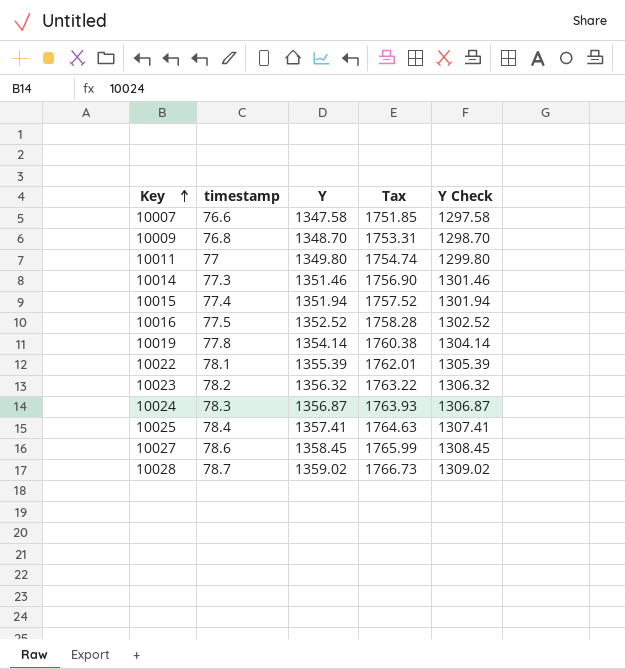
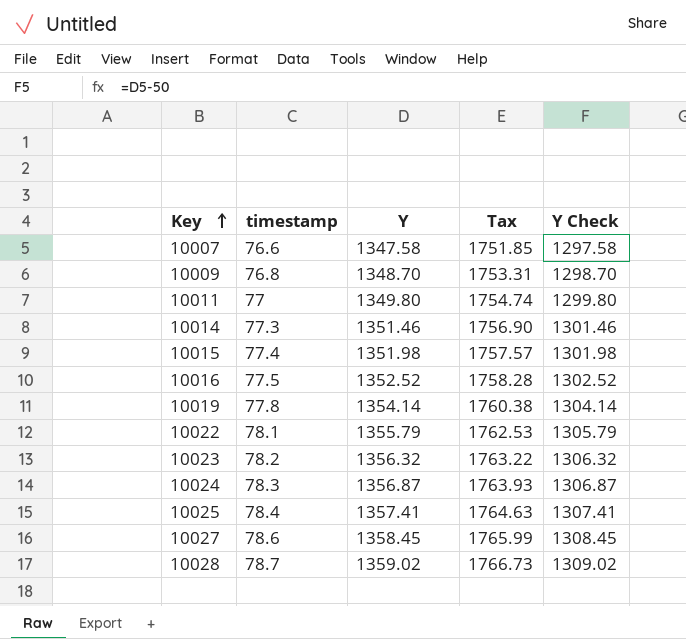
10015 | Y: 1351.94 -> 1351.98
10015 | Tax: 1757.52 -> 1757.57
10015 | Y Check: 1301.94 -> 1301.98
10022 | Y: 1355.39 -> 1355.79
10022 | Tax: 1762.01 -> 1762.53
10022 | Y Check: 1305.39 -> 1305.79

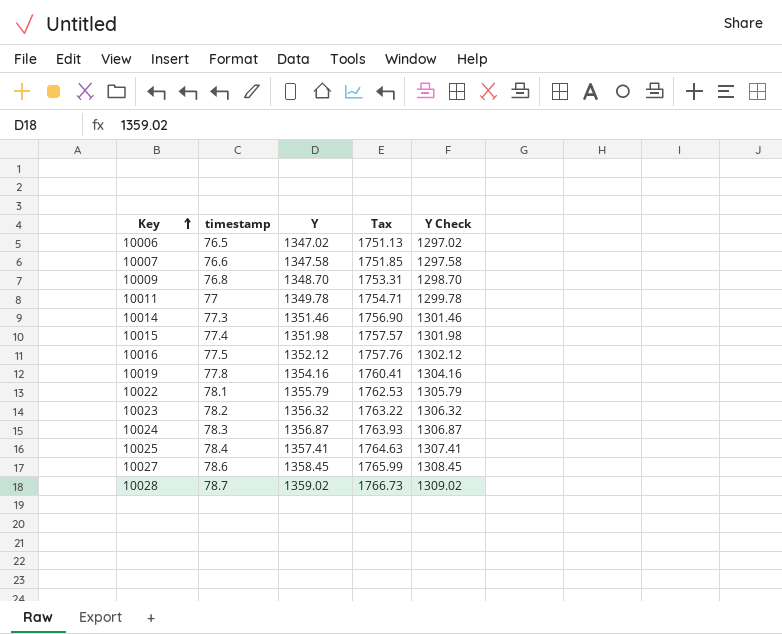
row 10006: none -> 76.5 | 1347.02 | 1751.13 | 1297.02
10011 | Y: 1349.80 -> 1349.78
10011 | Tax: 1754.74 -> 1754.71
10011 | Y Check: 1299.80 -> 1299.78
10016 | Y: 1352.52 -> 1352.12
10016 | Tax: 1758.28 -> 1757.76
10016 | Y Check: 1302.52 -> 1302.12
10019 | Y: 1354.14 -> 1354.16
10019 | Tax: 1760.38 -> 1760.41
10019 | Y Check: 1304.14 -> 1304.16

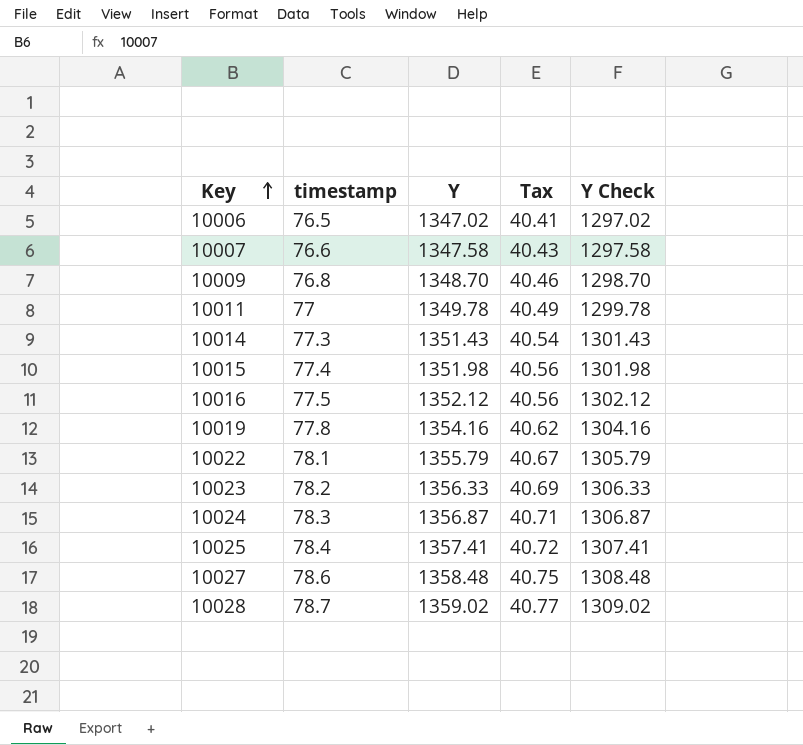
column Tax | formula: [Y] * 1.3 -> [Y] * 0.03
10014 | Y: 1351.46 -> 1351.43
10014 | Y Check: 1301.46 -> 1301.43
10023 | Y: 1356.32 -> 1356.33
10023 | Y Check: 1306.32 -> 1306.33
10027 | Y: 1358.45 -> 1358.48
10027 | Y Check: 1308.45 -> 1308.48

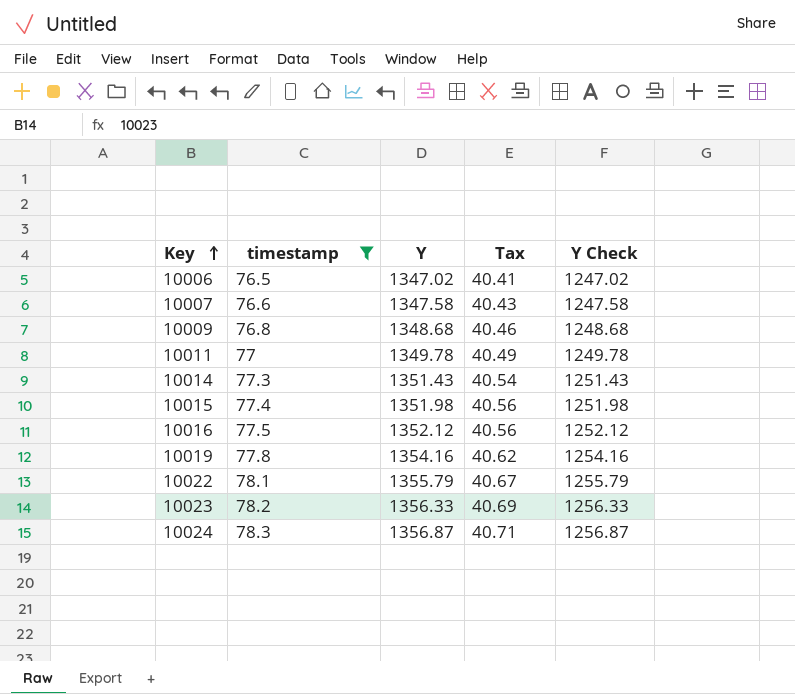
filter: none -> timestamp <= 78.3
column Y Check | formula: [Y] - 50 -> [Y] - 100
10009 | Y: 1348.70 -> 1348.68

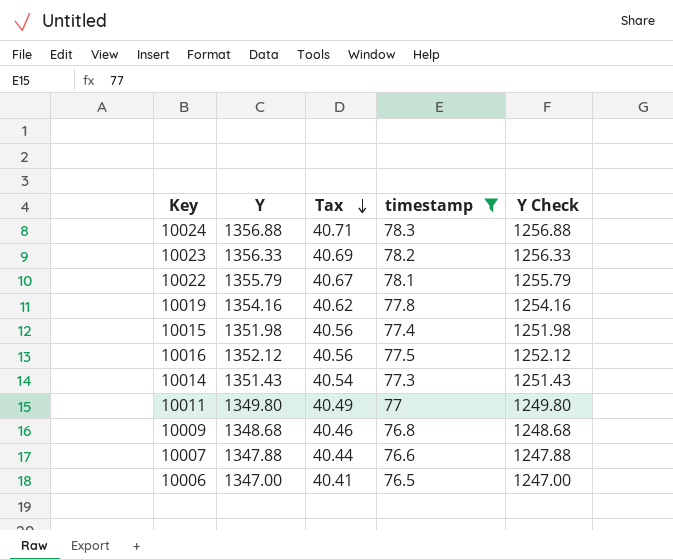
row order: Key ascending -> Tax descending
column timestamp | position: 2 -> 4
10024 | Y: 1356.87 -> 1356.88
10024 | Y Check: 1256.87 -> 1256.88
10011 | Y: 1349.78 -> 1349.80
10011 | Y Check: 1249.78 -> 1249.80
10007 | Y: 1347.58 -> 1347.88
10007 | Tax: 40.43 -> 40.44
10007 | Y Check: 1247.58 -> 1247.88
10006 | Y: 1347.02 -> 1347.00
10006 | Y Check: 1247.02 -> 1247.00

